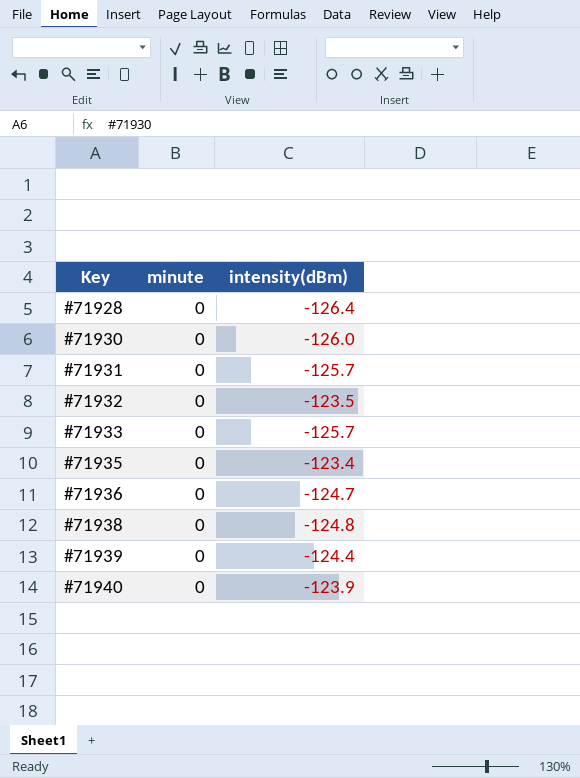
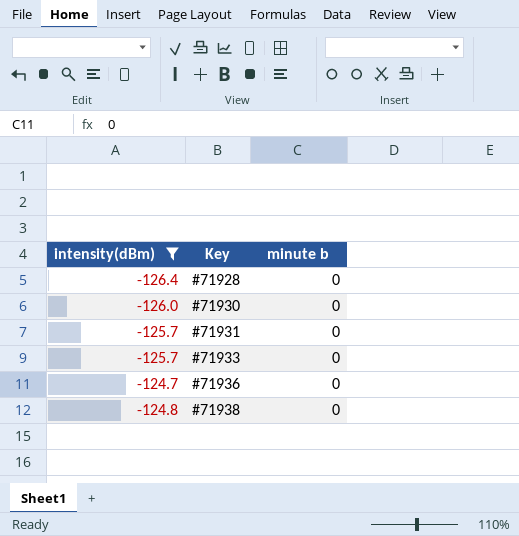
filter: none -> intensity(dBm) <= -124.7
column intensity(dBm) | position: 3 -> 1
column name: minute -> minute b

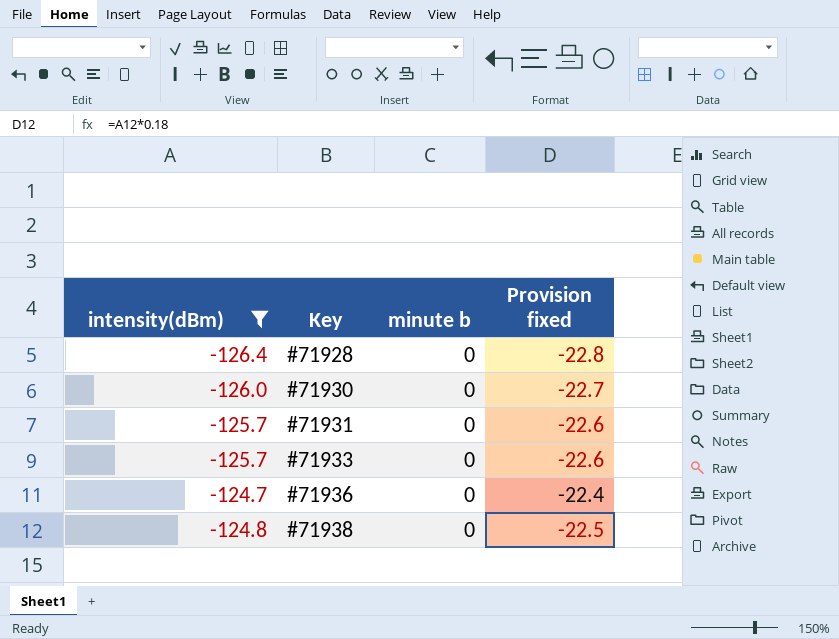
column Provision fixed | formula: none -> [intensity(dBm)] * 0.18

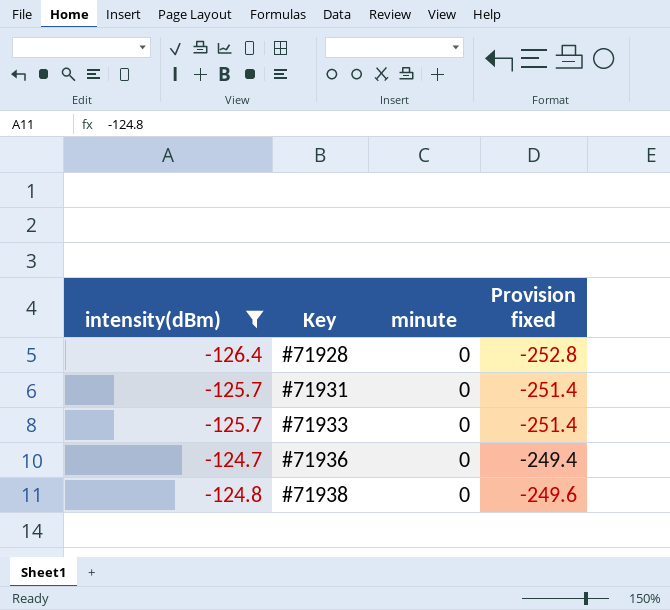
column name: minute b -> minute
column Provision fixed | formula: [intensity(dBm)] * 0.18 -> [intensity(dBm)] * 2
row #71930: -126.0 | 0 | -22.7 -> none

